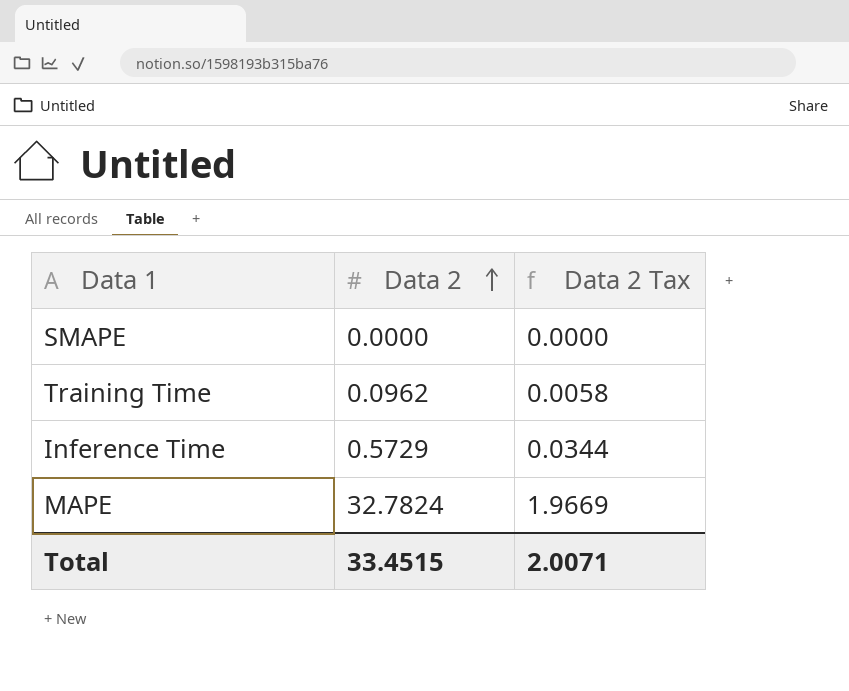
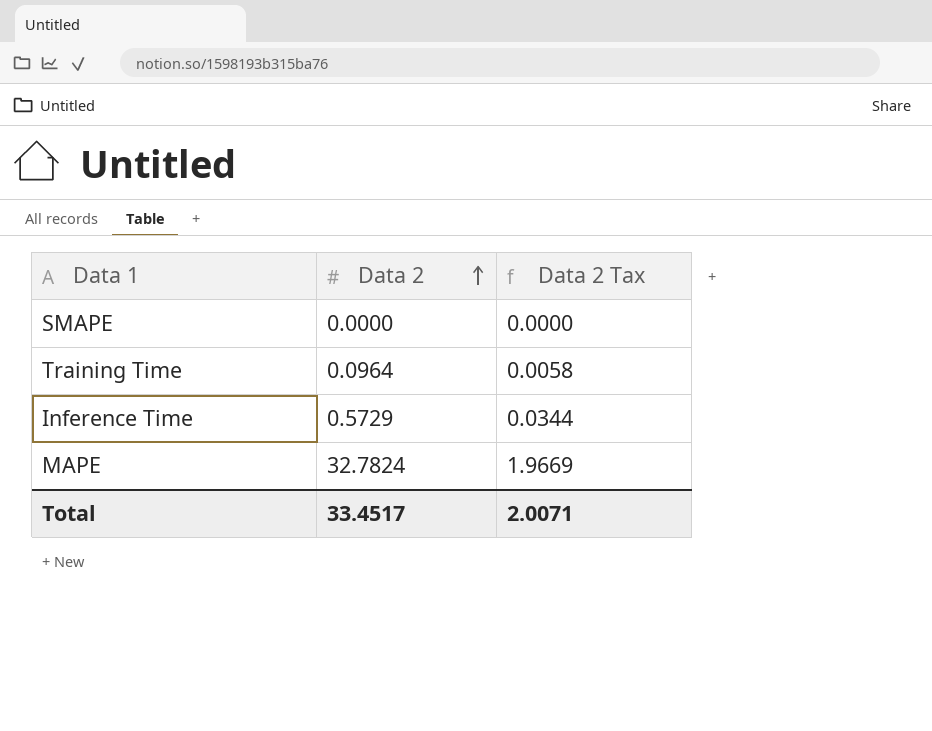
Training Time | Data 2: 0.0962 -> 0.0964
Total | Data 2: 33.4515 -> 33.4517

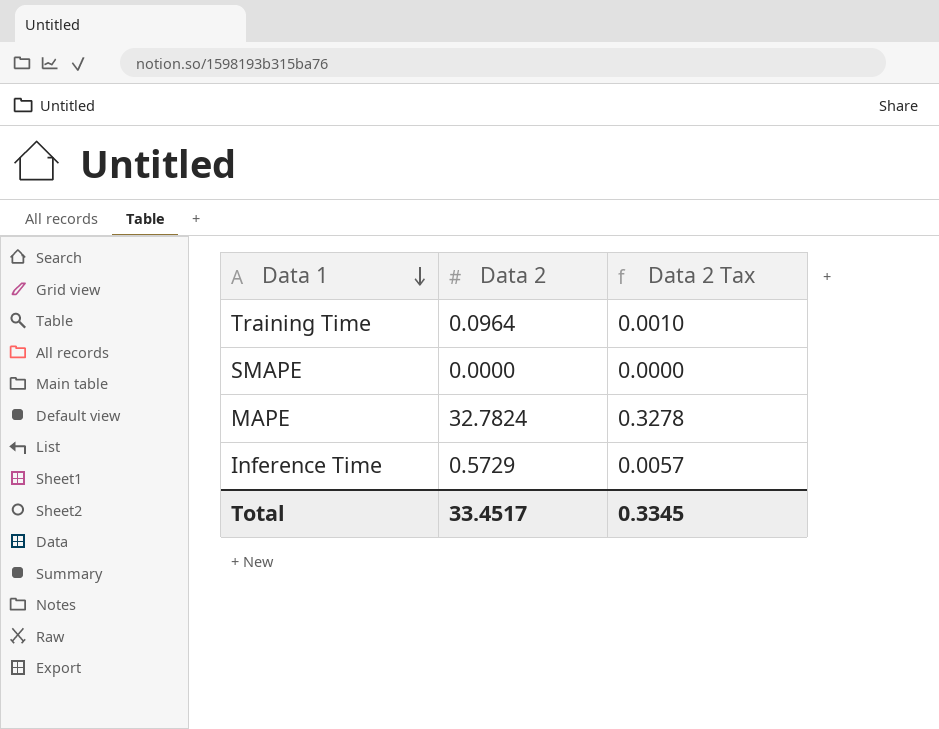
row order: Data 2 ascending -> Data 1 descending
column Data 2 Tax | formula: [Data 2] * 0.06 -> [Data 2] * 0.01
Total | Data 2 Tax: 2.0071 -> 0.3345

